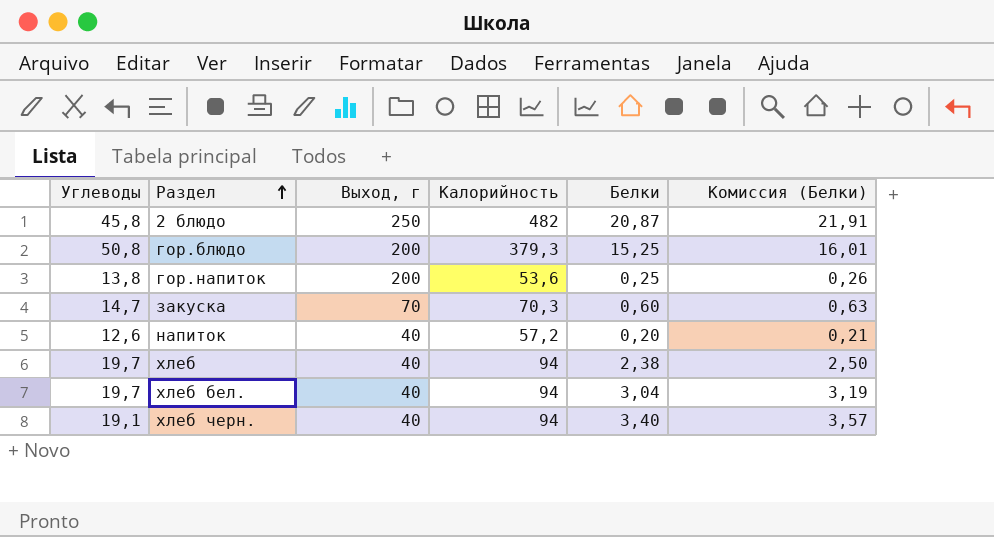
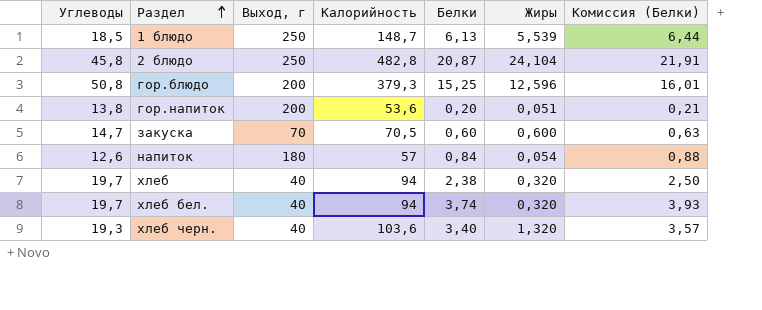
column Жиры | position: none -> 6
row 1 блюдо: none -> 18,5 | 250 | 148,7 | 6,13 | 5,539 | 6,44
2 блюдо | Калорийность: 482 -> 482,8
гор.напиток | Белки: 0,25 -> 0,20
гор.напиток | Комиссия (Белки): 0,26 -> 0,21
закуска | Калорийность: 70,3 -> 70,5
напиток | Выход, г: 40 -> 180
напиток | Калорийность: 57,2 -> 57
напиток | Белки: 0,20 -> 0,84
напиток | Комиссия (Белки): 0,21 -> 0,88
хлеб бел. | Белки: 3,04 -> 3,74
хлеб бел. | Комиссия (Белки): 3,19 -> 3,93
хлеб черн. | Углеводы: 19,1 -> 19,3
хлеб черн. | Калорийность: 94 -> 103,6

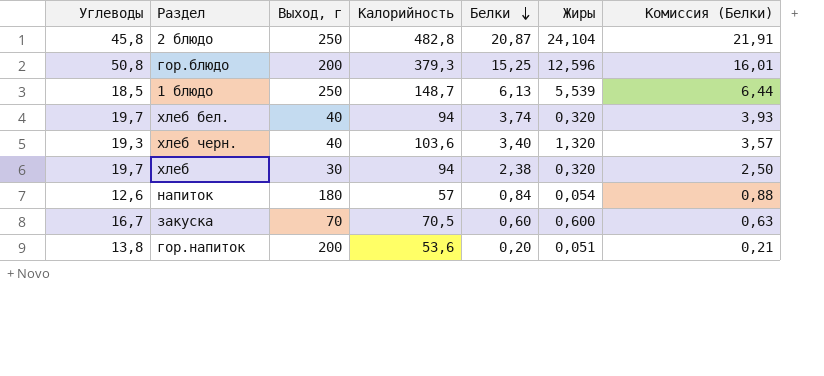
row order: Раздел ascending -> Белки descending
хлеб | Выход, г: 40 -> 30
закуска | Углеводы: 14,7 -> 16,7

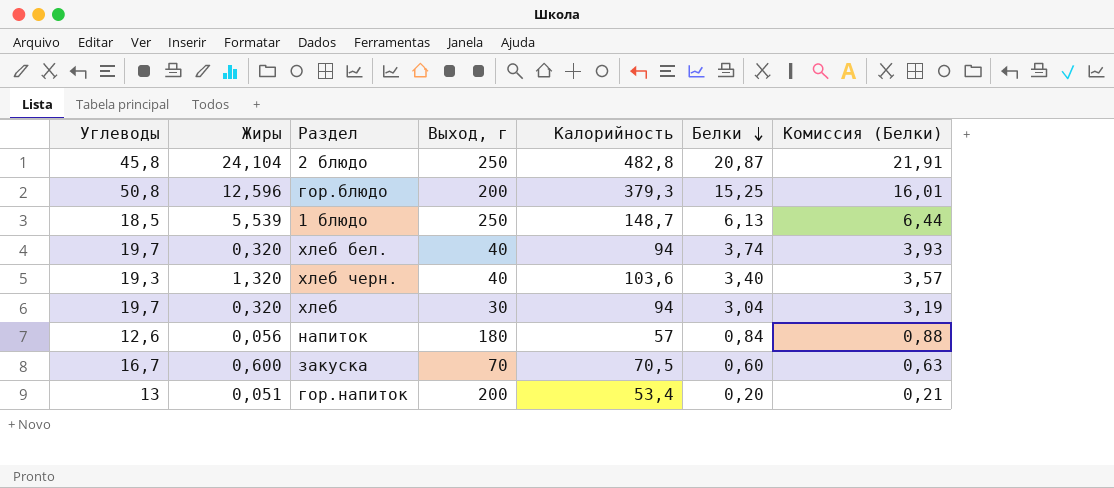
column Жиры | position: 6 -> 2
хлеб | Белки: 2,38 -> 3,04
хлеб | Комиссия (Белки): 2,50 -> 3,19
напиток | Жиры: 0,054 -> 0,056
гор.напиток | Углеводы: 13,8 -> 13
гор.напиток | Калорийность: 53,6 -> 53,4

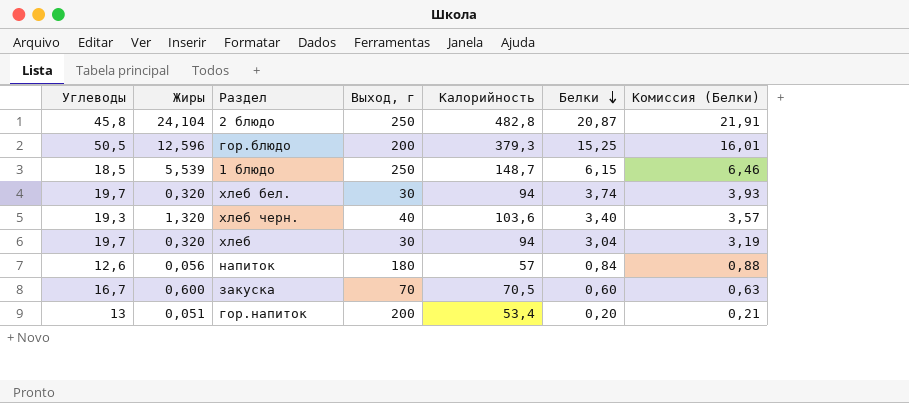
гор.блюдо | Углеводы: 50,8 -> 50,5
1 блюдо | Белки: 6,13 -> 6,15
1 блюдо | Комиссия (Белки): 6,44 -> 6,46
хлеб бел. | Выход, г: 40 -> 30

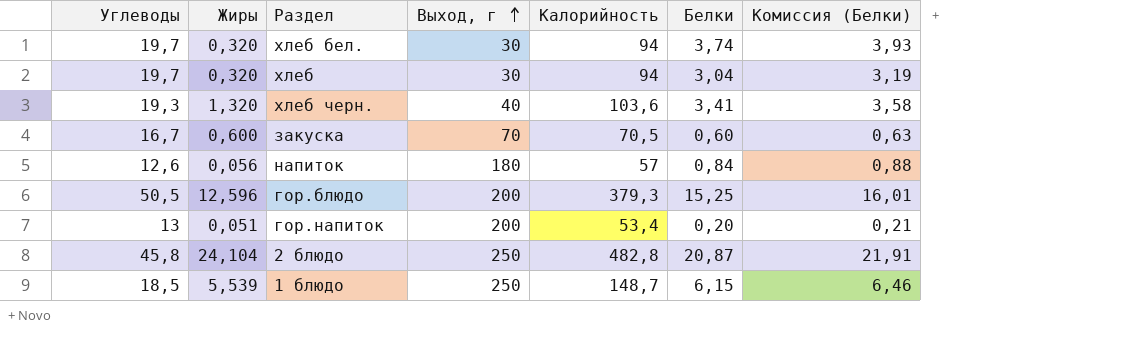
row order: Белки descending -> Выход, г ascending
хлеб черн. | Белки: 3,40 -> 3,41
хлеб черн. | Комиссия (Белки): 3,57 -> 3,58

